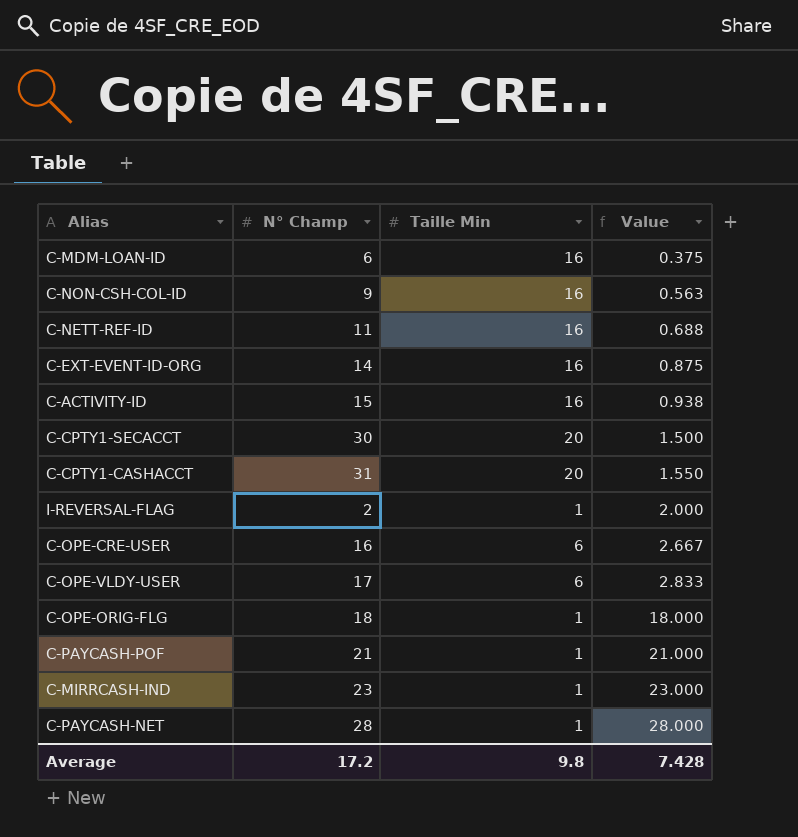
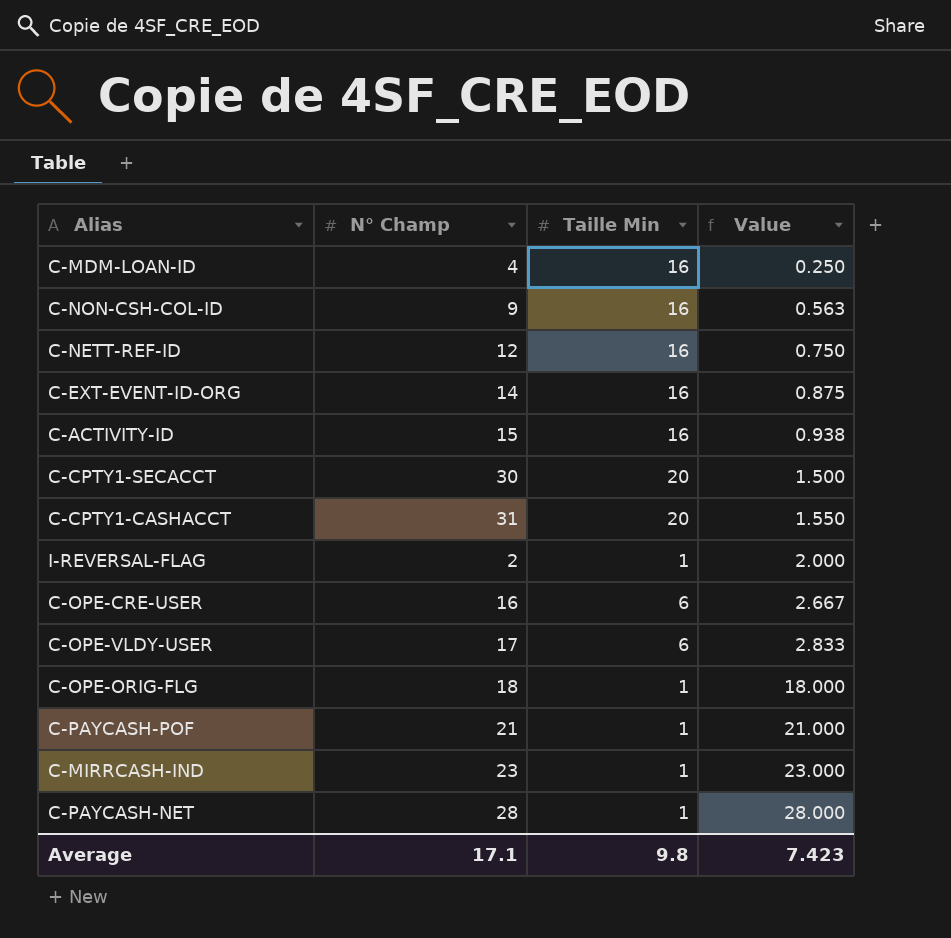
C-MDM-LOAN-ID | N° Champ: 6 -> 4
C-MDM-LOAN-ID | Value: 0.375 -> 0.250
C-NETT-REF-ID | N° Champ: 11 -> 12
C-NETT-REF-ID | Value: 0.688 -> 0.750
Average | N° Champ: 17.2 -> 17.1
Average | Value: 7.428 -> 7.423

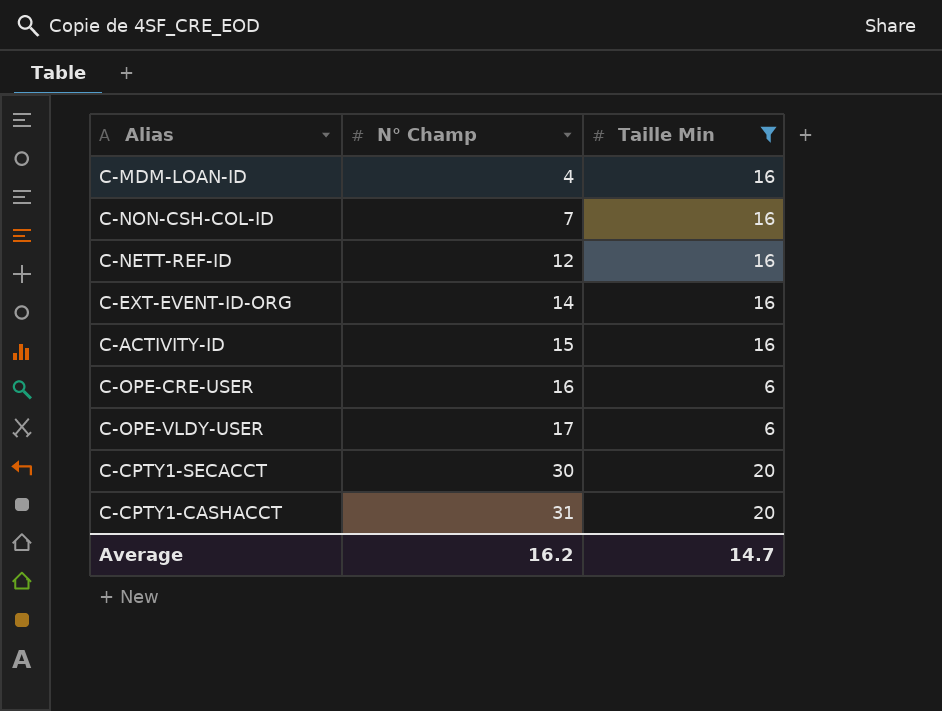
filter: none -> Taille Min != 1
row order: Value ascending -> N° Champ ascending
column Value | formula: [N° Champ] / [Taille Min] -> none
C-NON-CSH-COL-ID | N° Champ: 9 -> 7
Average | N° Champ: 17.1 -> 16.2
Average | Taille Min: 9.8 -> 14.7

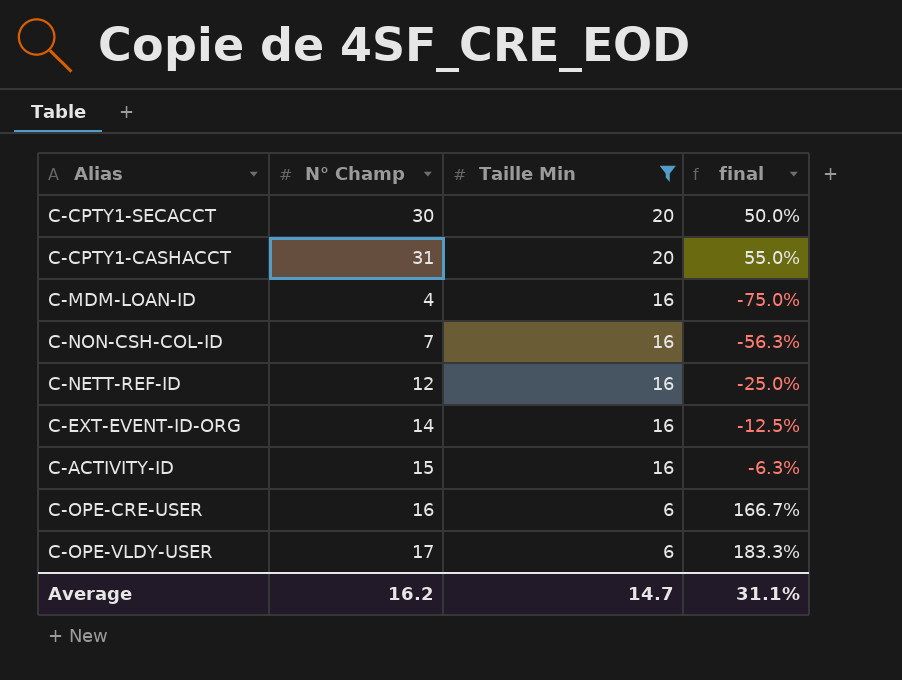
row order: N° Champ ascending -> Taille Min descending
column final | formula: none -> ([N° Champ] - [Taille Min]) / [Taille Min]

